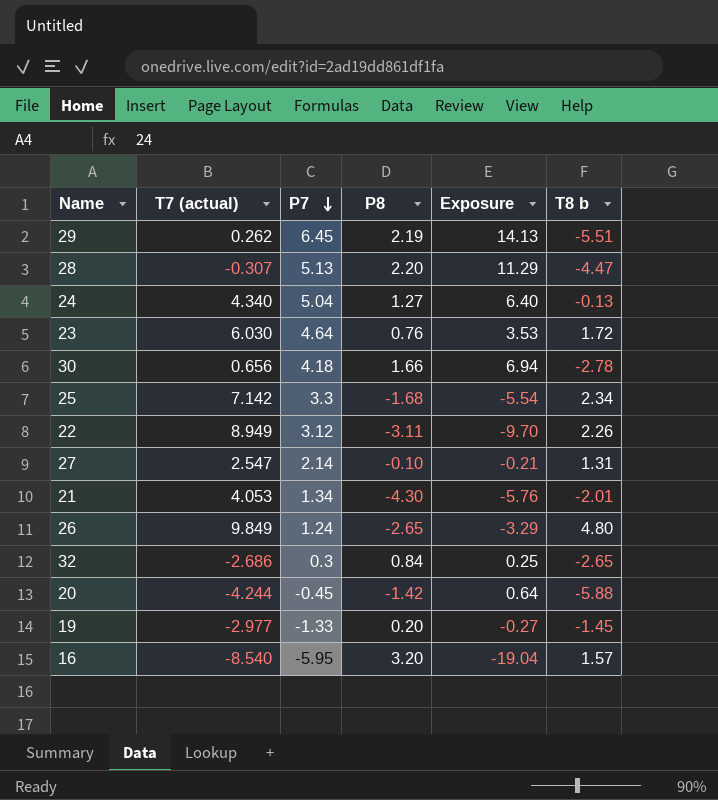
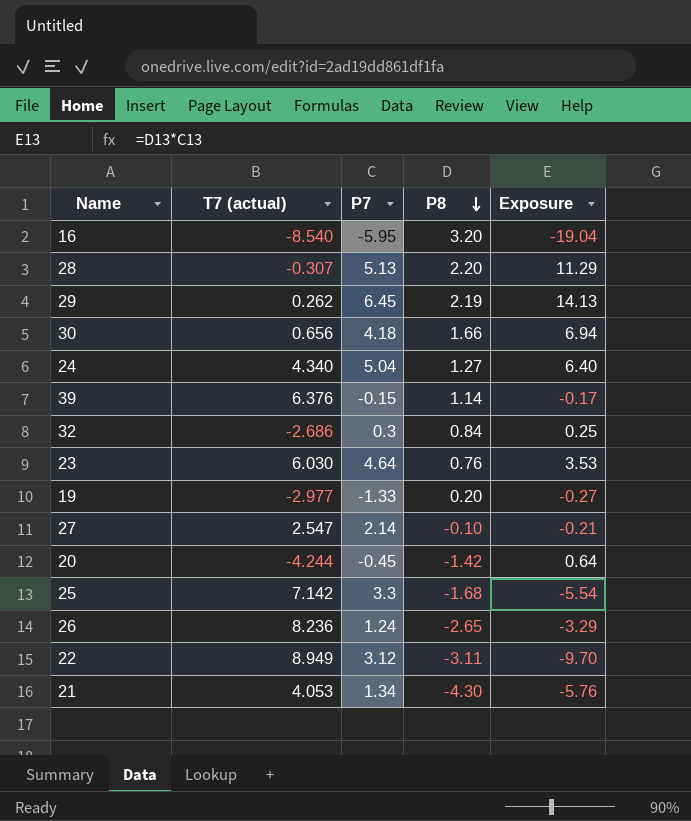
row order: P7 descending -> P8 descending
column T8 b | position: 6 -> none
row 39: none -> 6.376 | -0.15 | 1.14 | -0.17
26 | T7 (actual): 9.849 -> 8.236

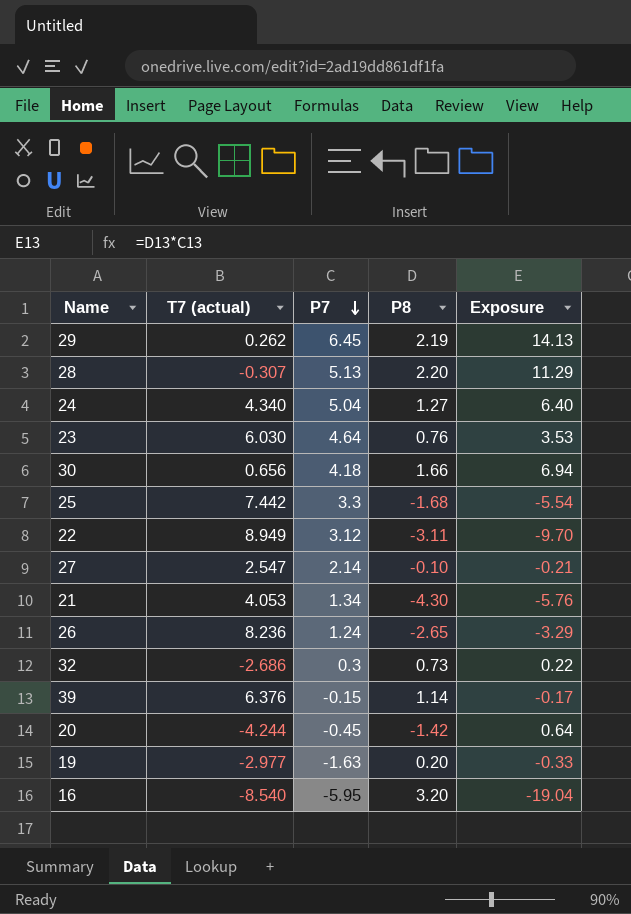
row order: P8 descending -> P7 descending
25 | T7 (actual): 7.142 -> 7.442
32 | P8: 0.84 -> 0.73
32 | Exposure: 0.25 -> 0.22
19 | P7: -1.33 -> -1.63
19 | Exposure: -0.27 -> -0.33

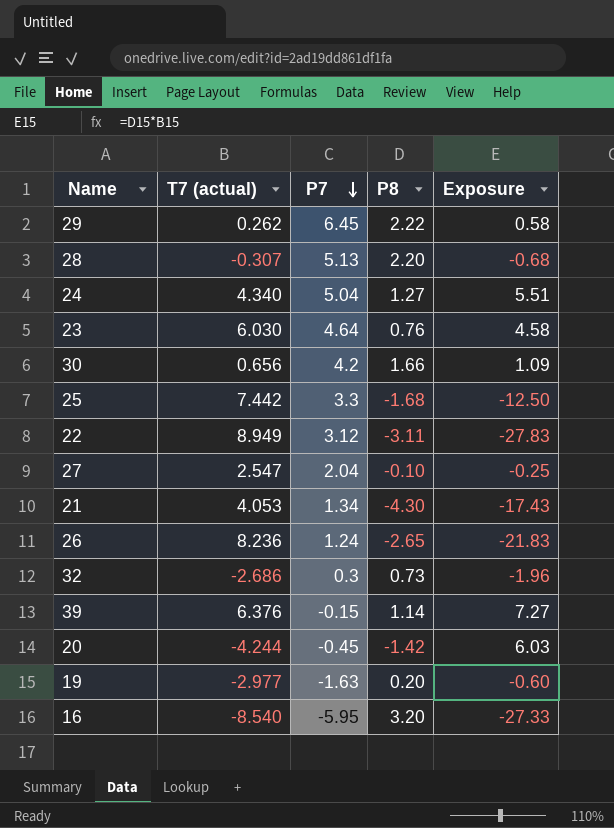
column Exposure | formula: [P7] * [P8] -> [T7 (actual)] * [P8]
29 | P8: 2.19 -> 2.22
30 | P7: 4.18 -> 4.2
27 | P7: 2.14 -> 2.04

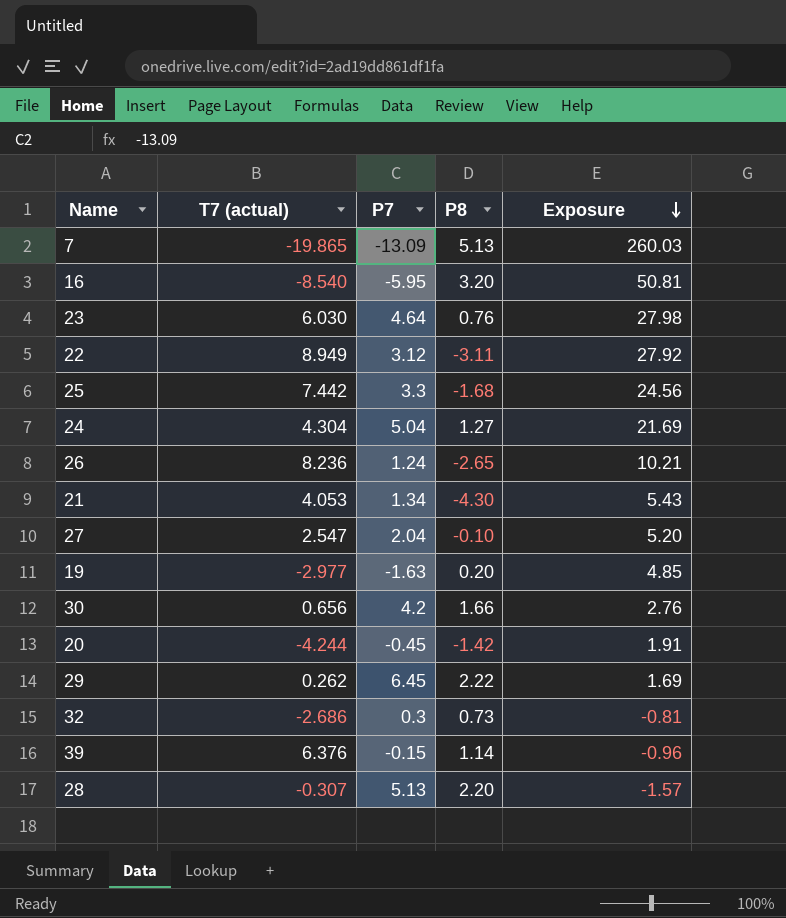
row order: P7 descending -> Exposure descending
column Exposure | formula: [T7 (actual)] * [P8] -> [T7 (actual)] * [P7]
row 7: none -> -19.865 | -13.09 | 5.13 | 260.03
24 | T7 (actual): 4.340 -> 4.304

